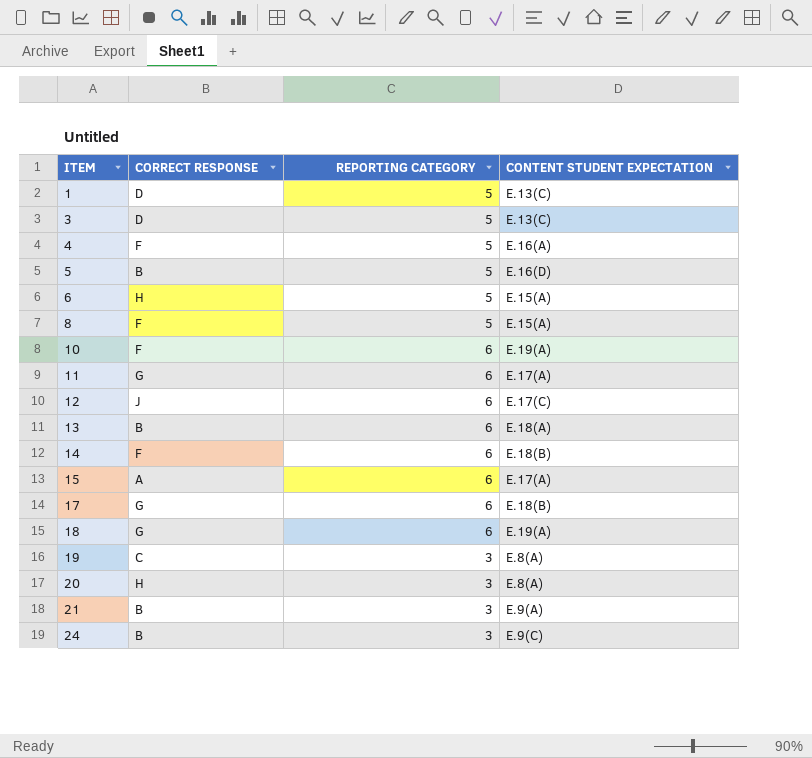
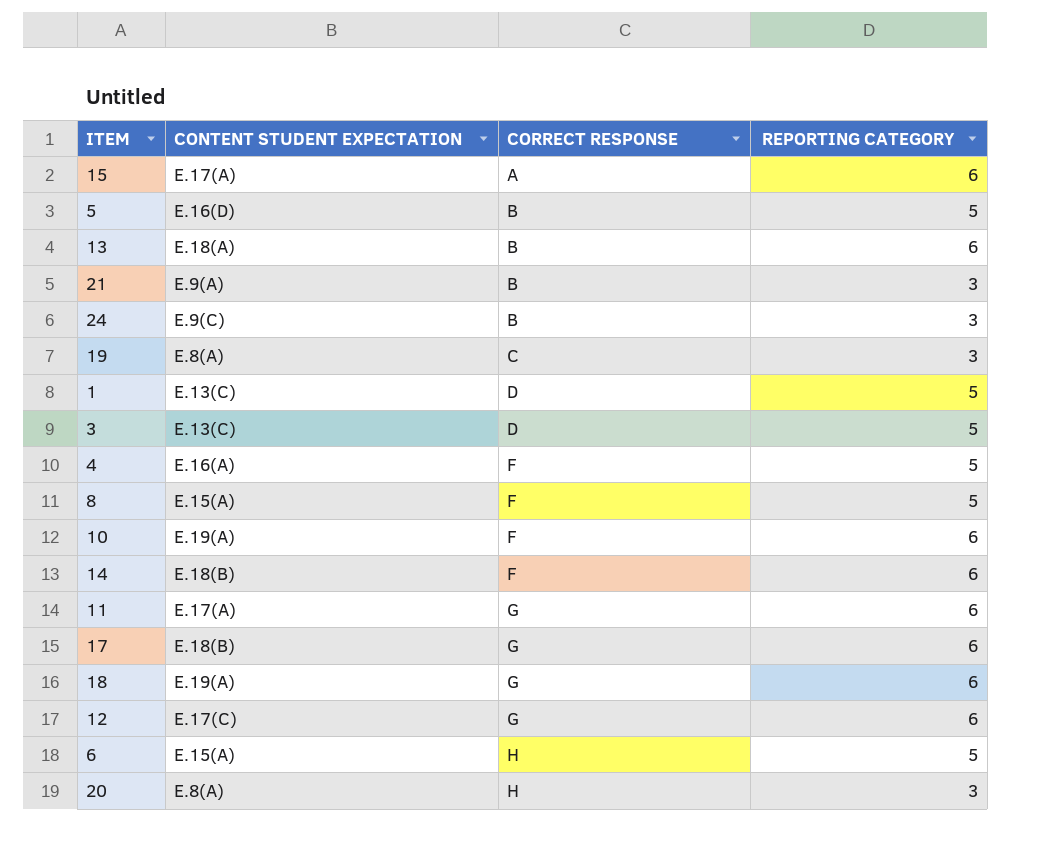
row order: ITEM ascending -> CORRECT RESPONSE ascending
column CONTENT STUDENT EXPECTATION | position: 4 -> 2
12 | CORRECT RESPONSE: J -> G

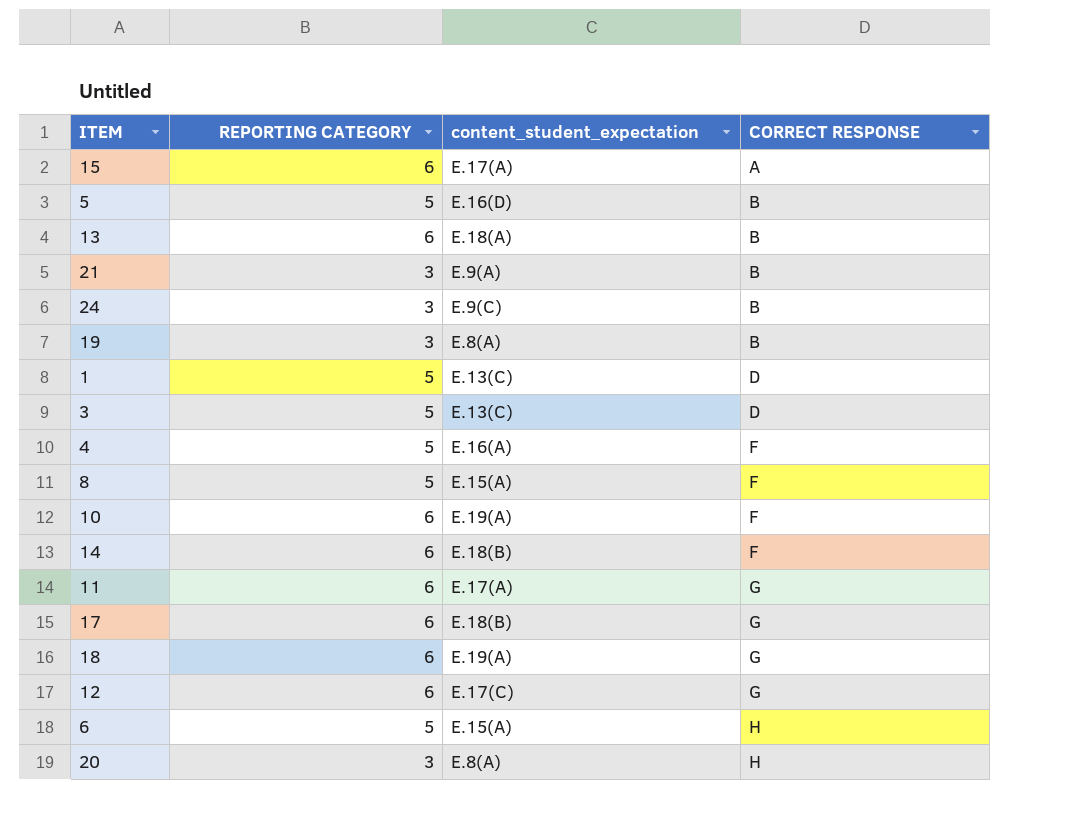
column REPORTING CATEGORY | position: 4 -> 2
column name: CONTENT STUDENT EXPECTATION -> content_student_expectation
19 | CORRECT RESPONSE: C -> B

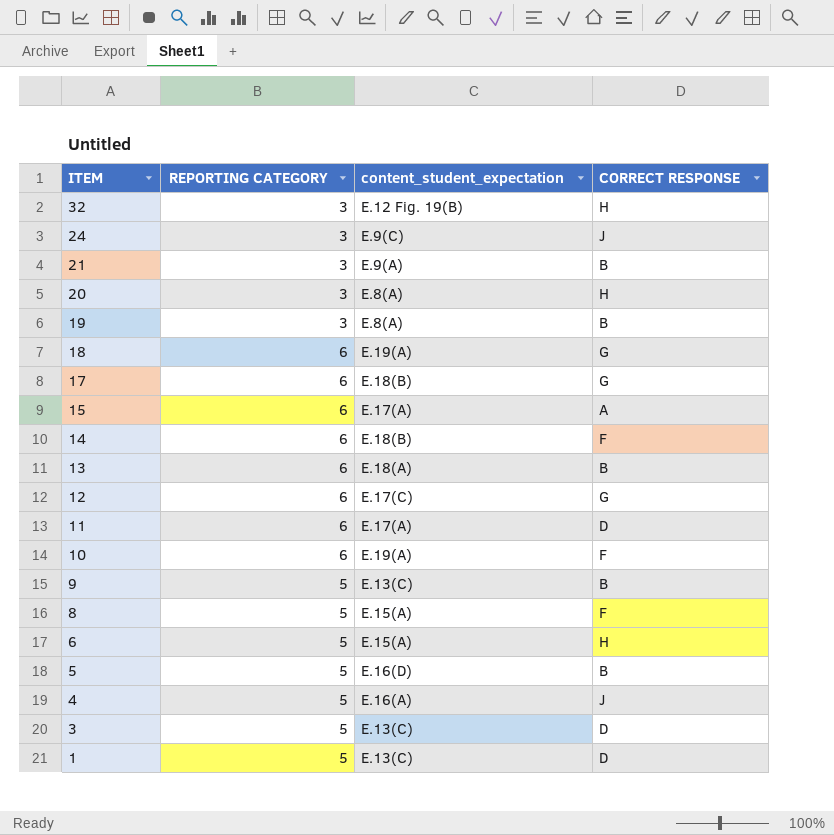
row order: CORRECT RESPONSE ascending -> ITEM descending
row 32: none -> 3 | E.12 Fig. 19(B) | H
24 | CORRECT RESPONSE: B -> J
11 | CORRECT RESPONSE: G -> D
row 9: none -> 5 | E.13(C) | B
4 | CORRECT RESPONSE: F -> J

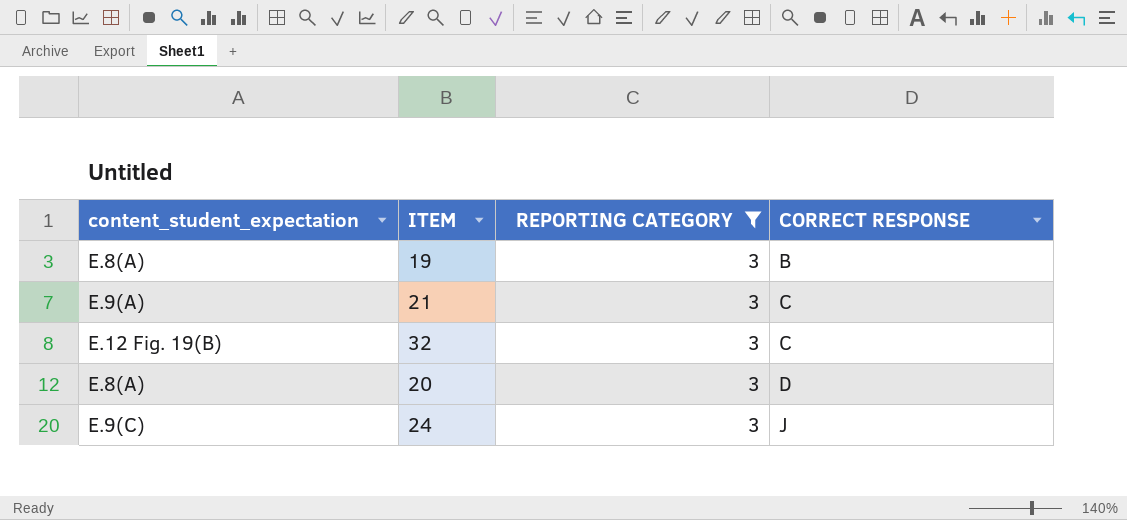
filter: none -> REPORTING CATEGORY = 3
row order: ITEM descending -> CORRECT RESPONSE ascending
column content_student_expectation | position: 3 -> 1
21 | CORRECT RESPONSE: B -> C
32 | CORRECT RESPONSE: H -> C
20 | CORRECT RESPONSE: H -> D

